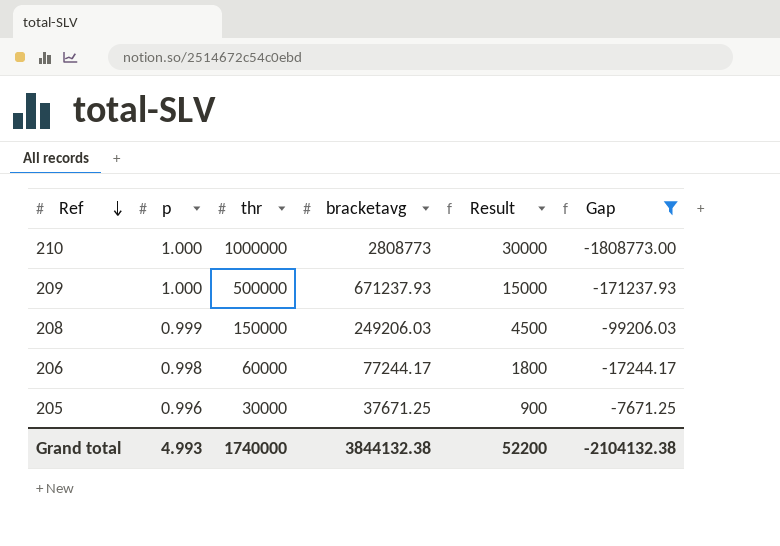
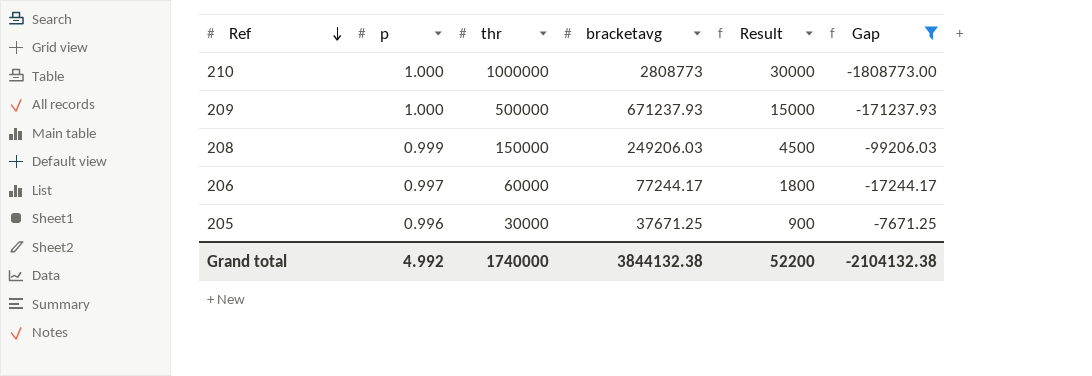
206 | p: 0.998 -> 0.997
Grand total | p: 4.993 -> 4.992

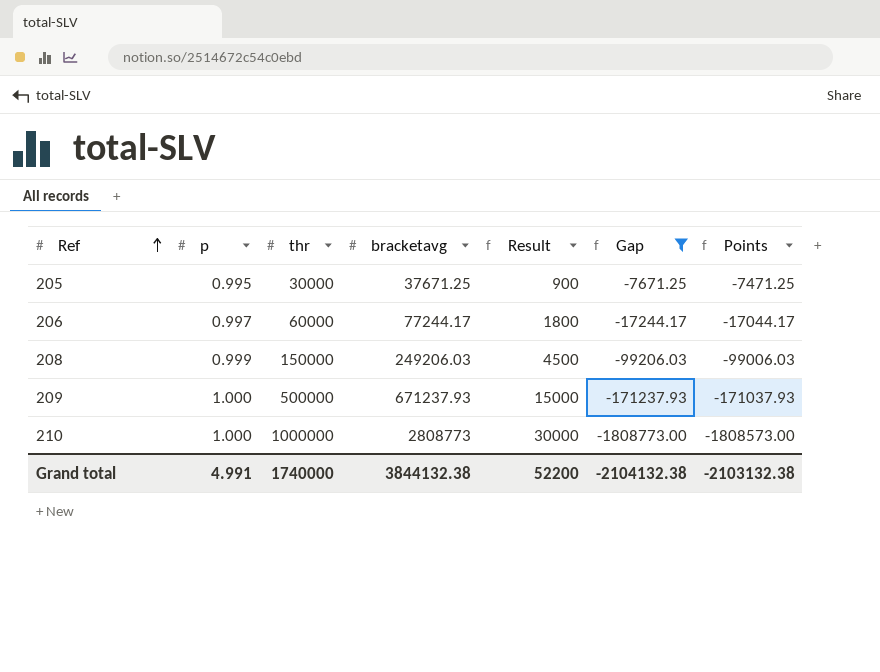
row order: Ref descending -> Ref ascending
column Points | formula: none -> [Gap] + 200
205 | p: 0.996 -> 0.995
Grand total | p: 4.992 -> 4.991

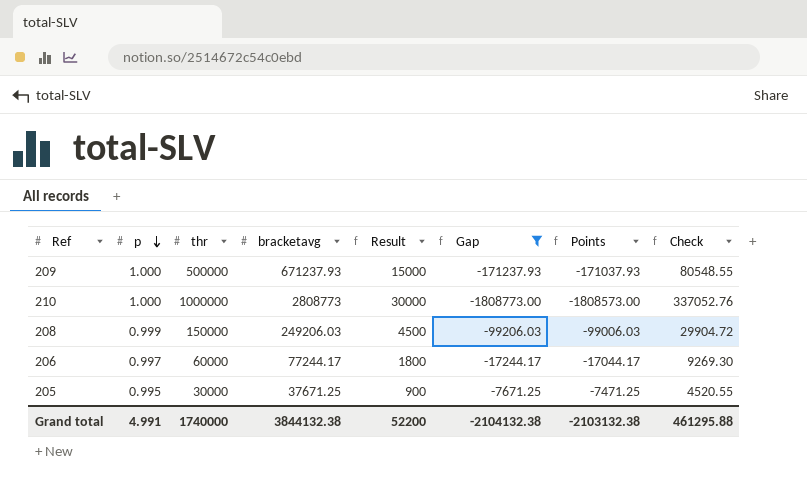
row order: Ref ascending -> p descending
column Check | formula: none -> [bracketavg] * 0.12

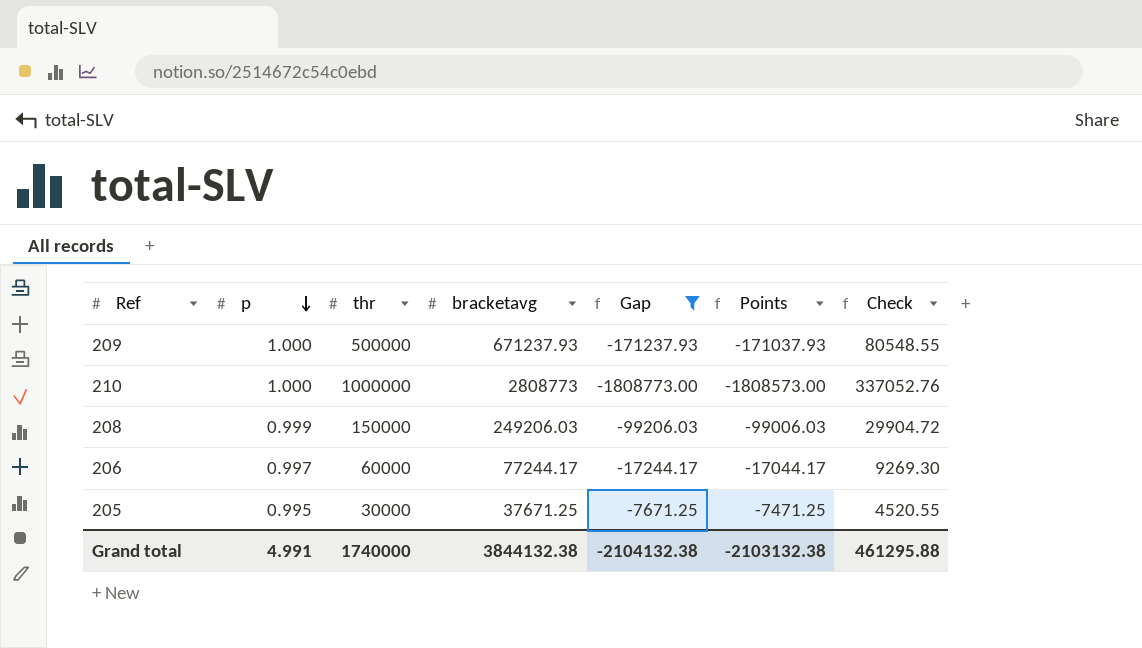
column Result | formula: [thr] * 0.03 -> none

